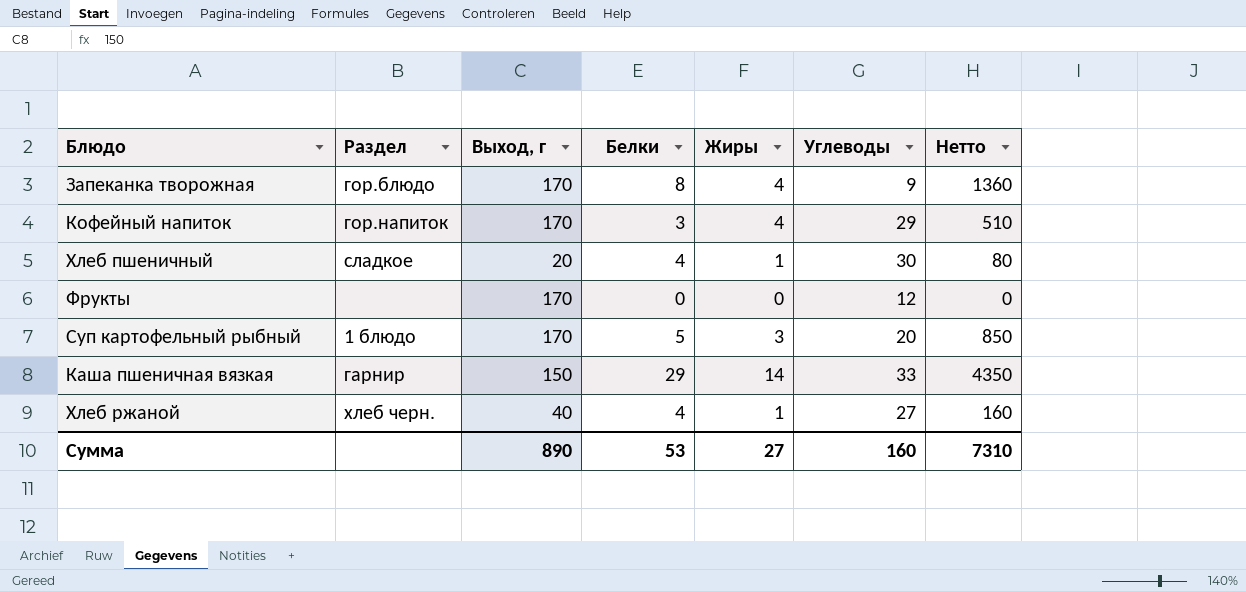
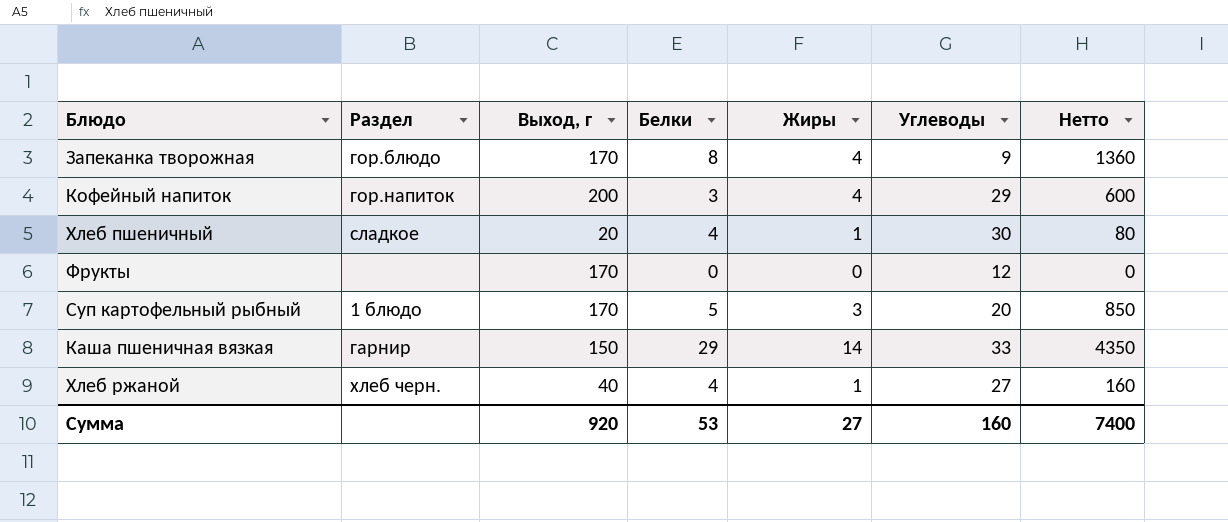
Кофейный напиток | Выход, г: 170 -> 200
Кофейный напиток | Нетто: 510 -> 600
Сумма | Выход, г: 890 -> 920
Сумма | Нетто: 7310 -> 7400

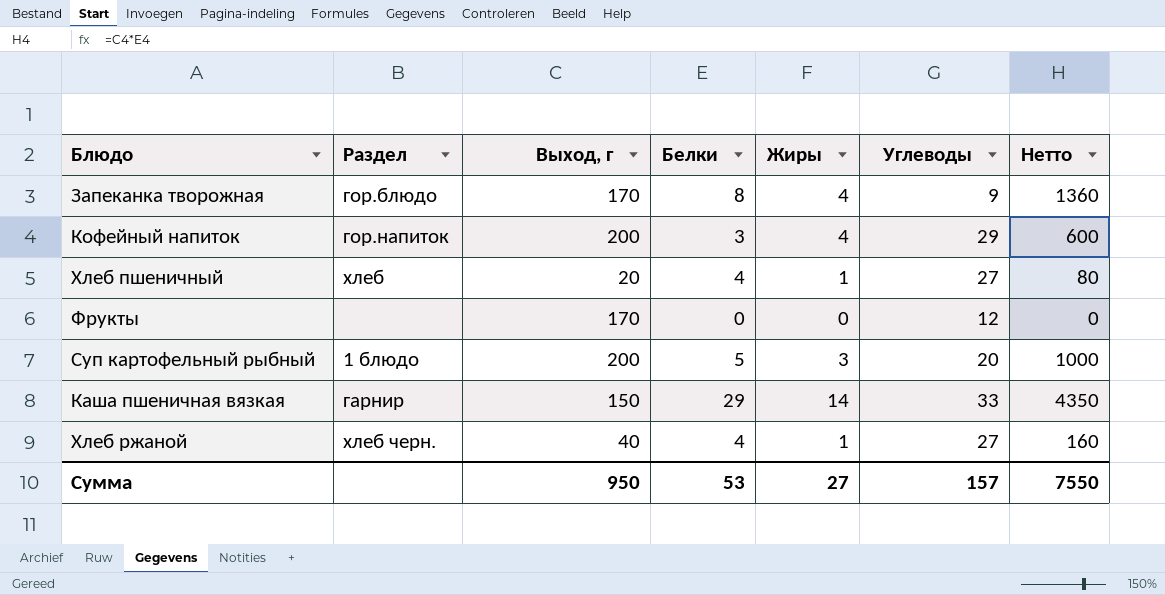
Хлеб пшеничный | Раздел: сладкое -> хлеб
Хлеб пшеничный | Углеводы: 30 -> 27
Суп картофельный рыбный | Выход, г: 170 -> 200
Суп картофельный рыбный | Нетто: 850 -> 1000
Сумма | Выход, г: 920 -> 950
Сумма | Углеводы: 160 -> 157
Сумма | Нетто: 7400 -> 7550

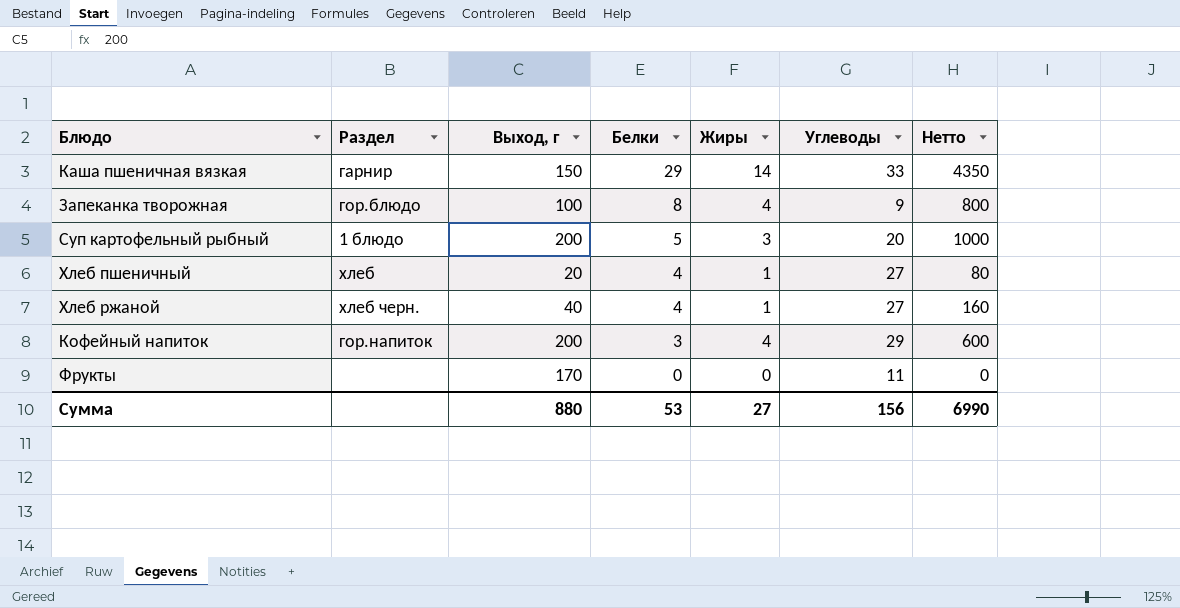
row order: none -> Белки descending
Запеканка творожная | Выход, г: 170 -> 100
Запеканка творожная | Нетто: 1360 -> 800
Фрукты | Углеводы: 12 -> 11
Сумма | Выход, г: 950 -> 880
Сумма | Углеводы: 157 -> 156
Сумма | Нетто: 7550 -> 6990

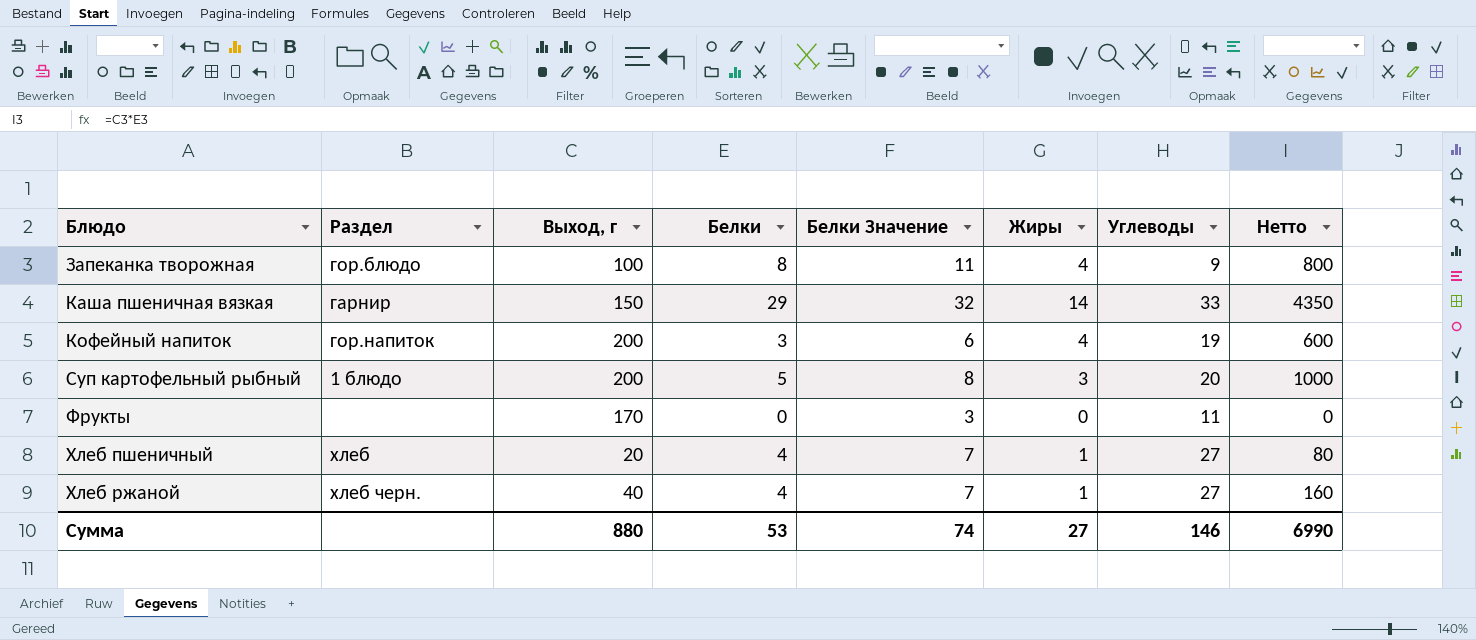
row order: Белки descending -> Блюдо ascending
column Белки Значение | formula: none -> [Белки] + 3
Кофейный напиток | Углеводы: 29 -> 19
Сумма | Углеводы: 156 -> 146

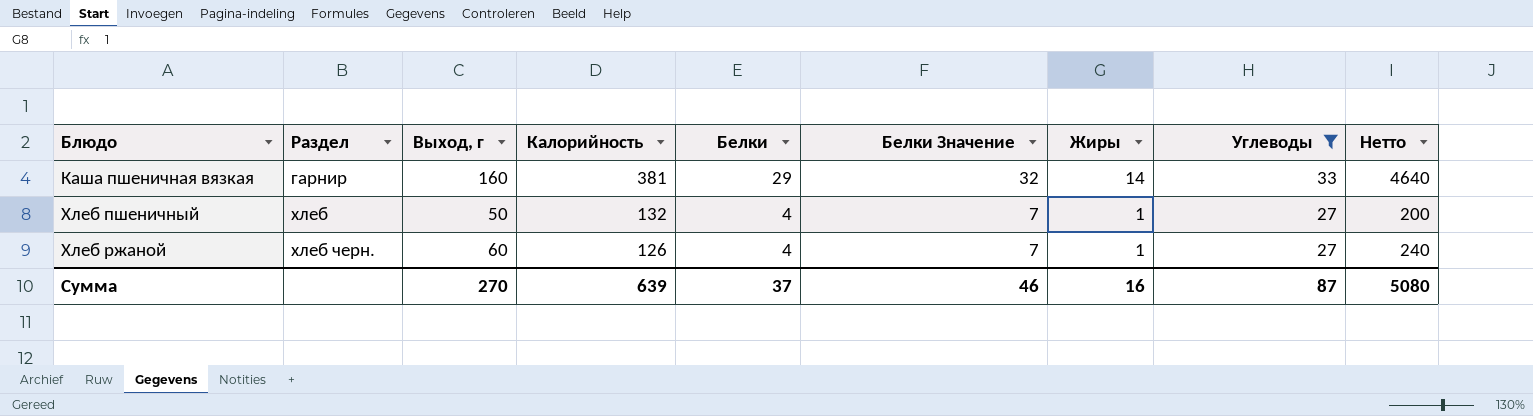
filter: none -> Углеводы >= 27
column Калорийность | position: none -> 4
Каша пшеничная вязкая | Выход, г: 150 -> 160
Каша пшеничная вязкая | Нетто: 4350 -> 4640
Хлеб пшеничный | Выход, г: 20 -> 50
Хлеб пшеничный | Нетто: 80 -> 200
Хлеб ржаной | Выход, г: 40 -> 60
Хлеб ржаной | Нетто: 160 -> 240
Сумма | Выход, г: 880 -> 270
Сумма | Белки: 53 -> 37
Сумма | Белки Значение: 74 -> 46
Сумма | Жиры: 27 -> 16
Сумма | Углеводы: 146 -> 87
Сумма | Нетто: 6990 -> 5080

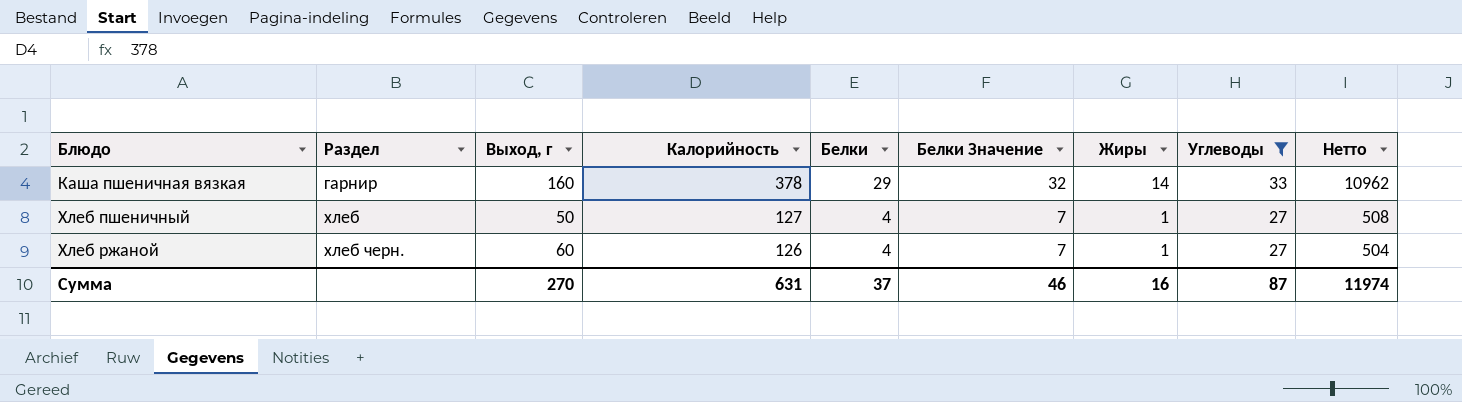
column Нетто | formula: [Выход, г] * [Белки] -> [Калорийность] * [Белки]
Каша пшеничная вязкая | Калорийность: 381 -> 378
Хлеб пшеничный | Калорийность: 132 -> 127
Сумма | Калорийность: 639 -> 631
Сумма | Нетто: 5080 -> 11974

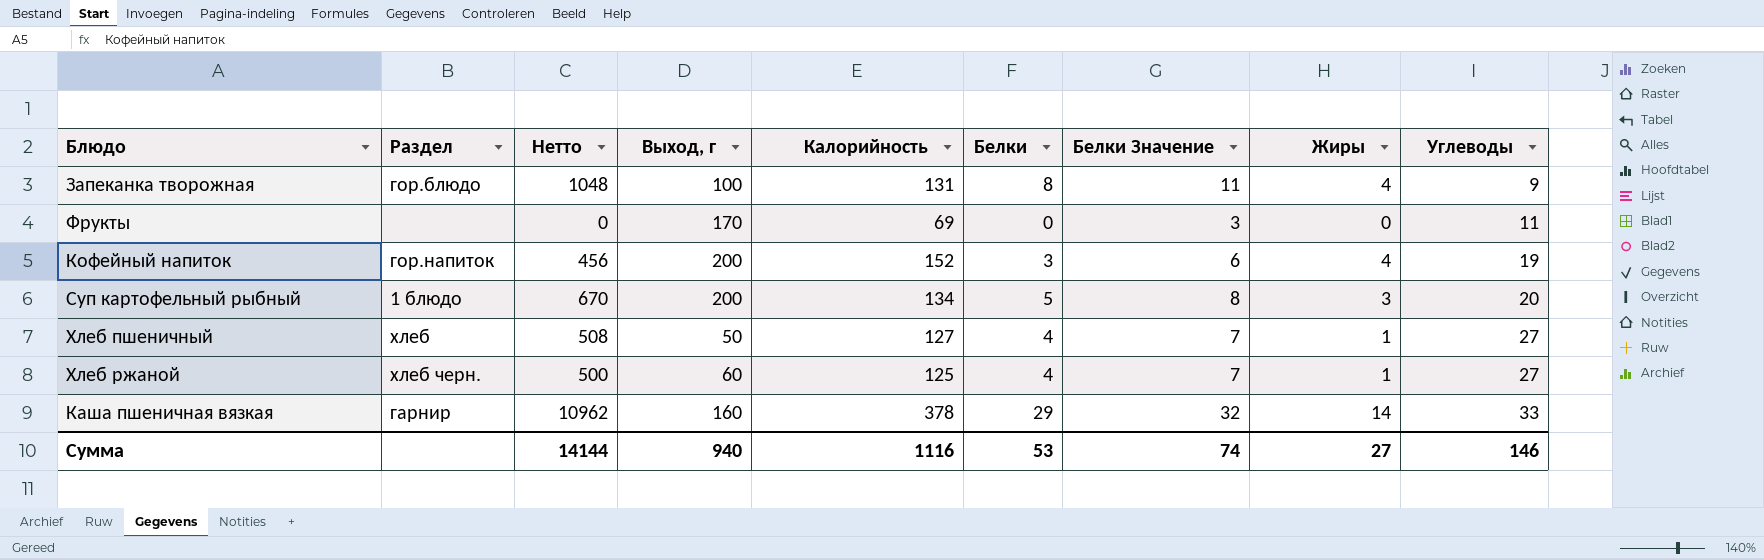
filter: Углеводы >= 27 -> none
row order: Блюдо ascending -> Углеводы ascending
column Нетто | position: 9 -> 3
Хлеб ржаной | Нетто: 504 -> 500
Хлеб ржаной | Калорийность: 126 -> 125
Сумма | Нетто: 11974 -> 14144
Сумма | Выход, г: 270 -> 940
Сумма | Калорийность: 631 -> 1116
Сумма | Белки: 37 -> 53
Сумма | Белки Значение: 46 -> 74
Сумма | Жиры: 16 -> 27
Сумма | Углеводы: 87 -> 146

